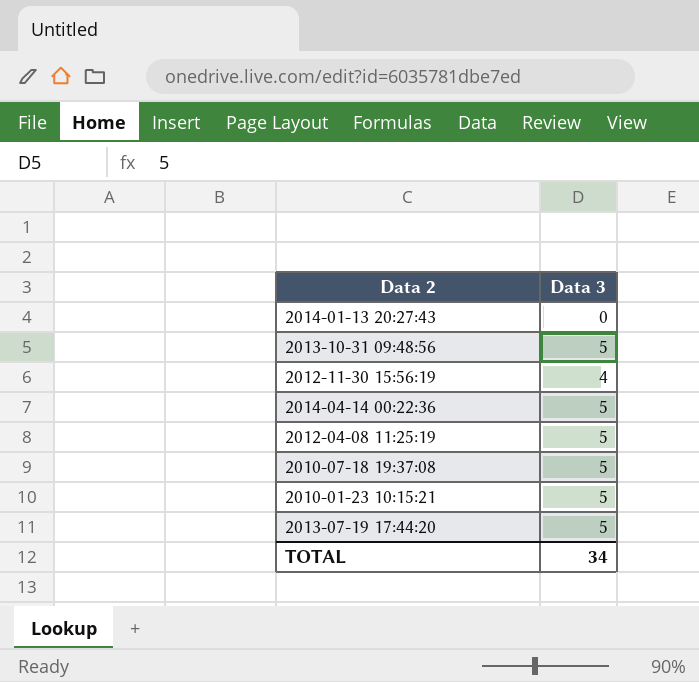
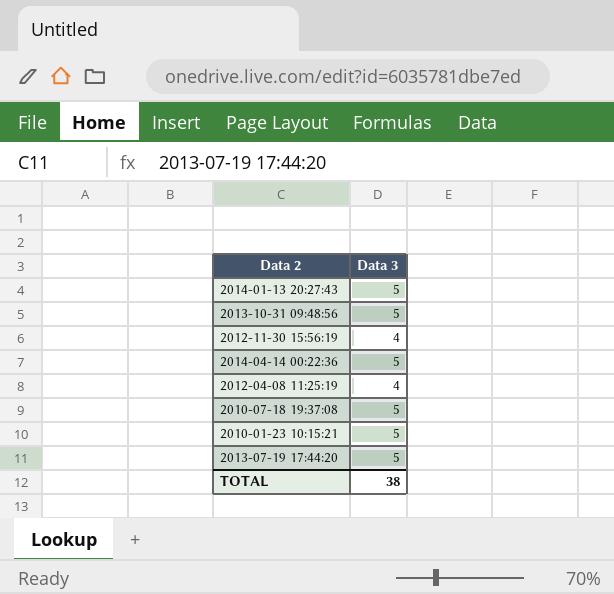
2014-01-13 20:27:43 | Data 3: 0 -> 5
2012-04-08 11:25:19 | Data 3: 5 -> 4
TOTAL | Data 3: 34 -> 38

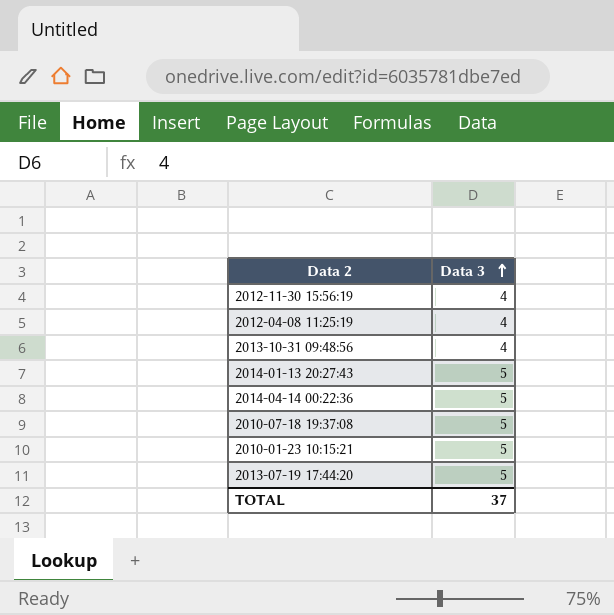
row order: none -> Data 3 ascending
2013-10-31 09:48:56 | Data 3: 5 -> 4
TOTAL | Data 3: 38 -> 37

